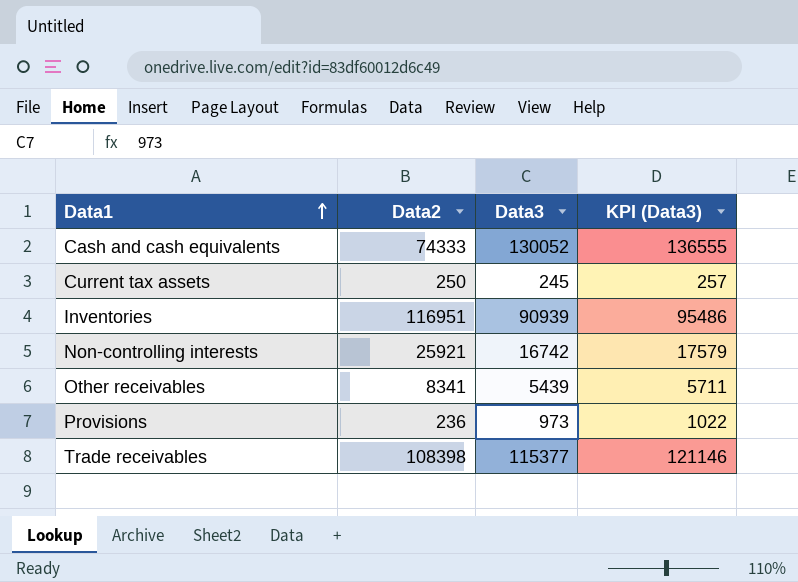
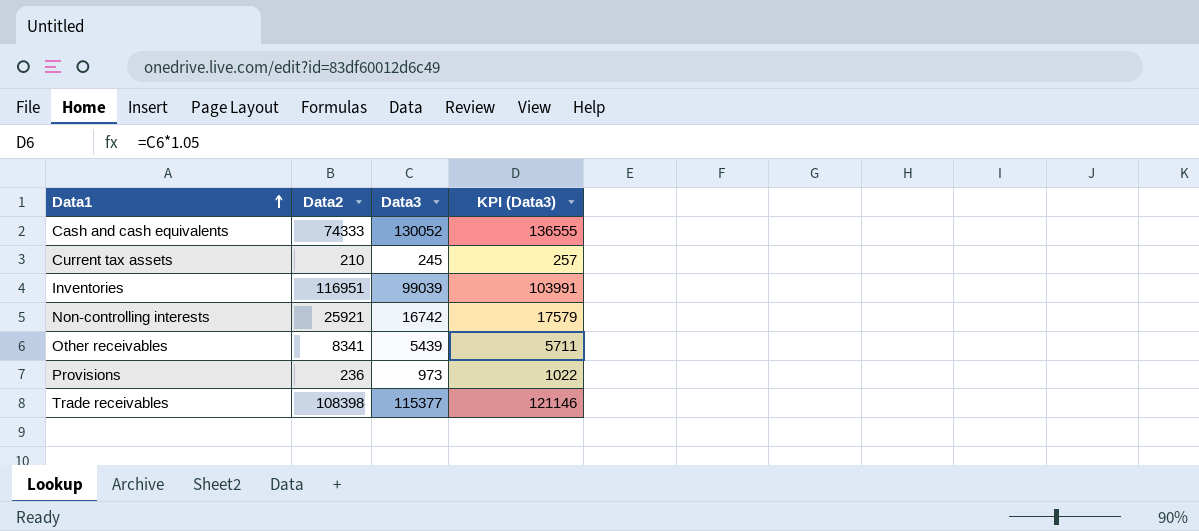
Current tax assets | Data2: 250 -> 210
Inventories | Data3: 90939 -> 99039
Inventories | KPI (Data3): 95486 -> 103991

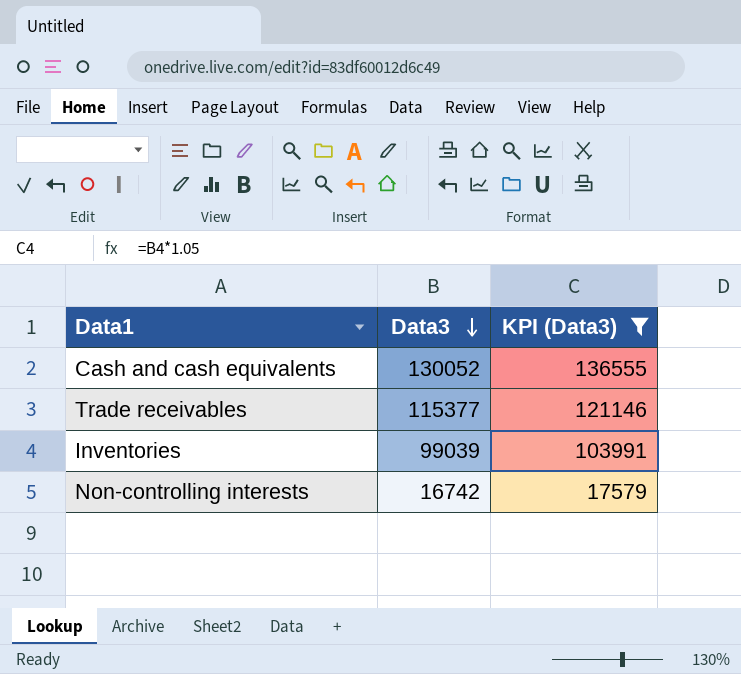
filter: none -> KPI (Data3) >= 17579
row order: Data1 ascending -> Data3 descending
column Data2 | position: 2 -> none

